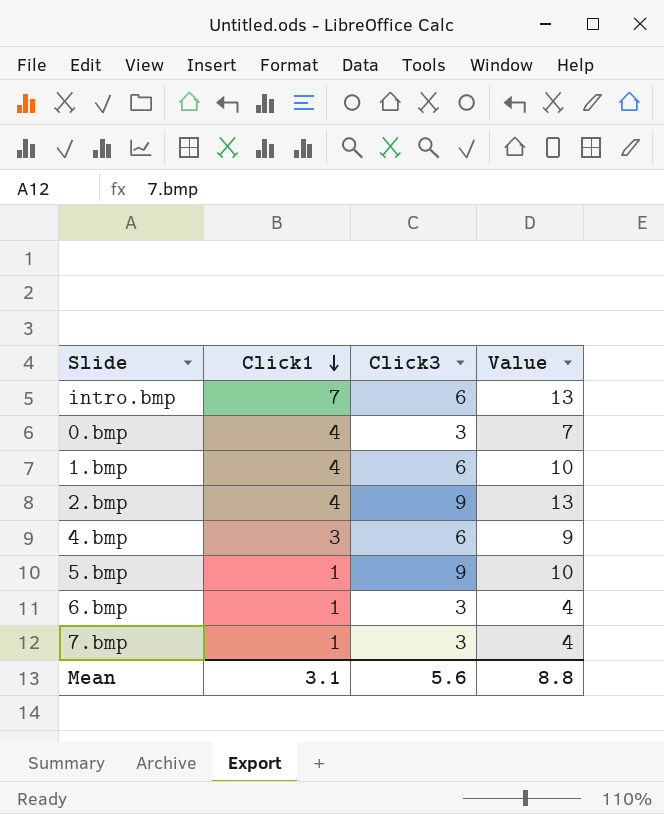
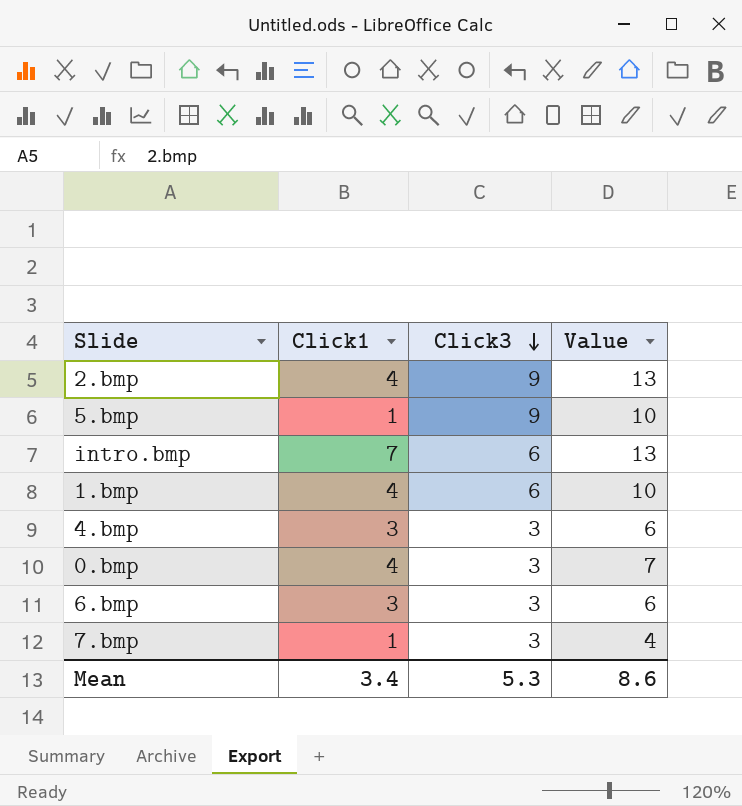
row order: Click1 descending -> Click3 descending
4.bmp | Click3: 6 -> 3
4.bmp | Value: 9 -> 6
6.bmp | Click1: 1 -> 3
6.bmp | Value: 4 -> 6
Mean | Click1: 3.1 -> 3.4
Mean | Click3: 5.6 -> 5.3
Mean | Value: 8.8 -> 8.6

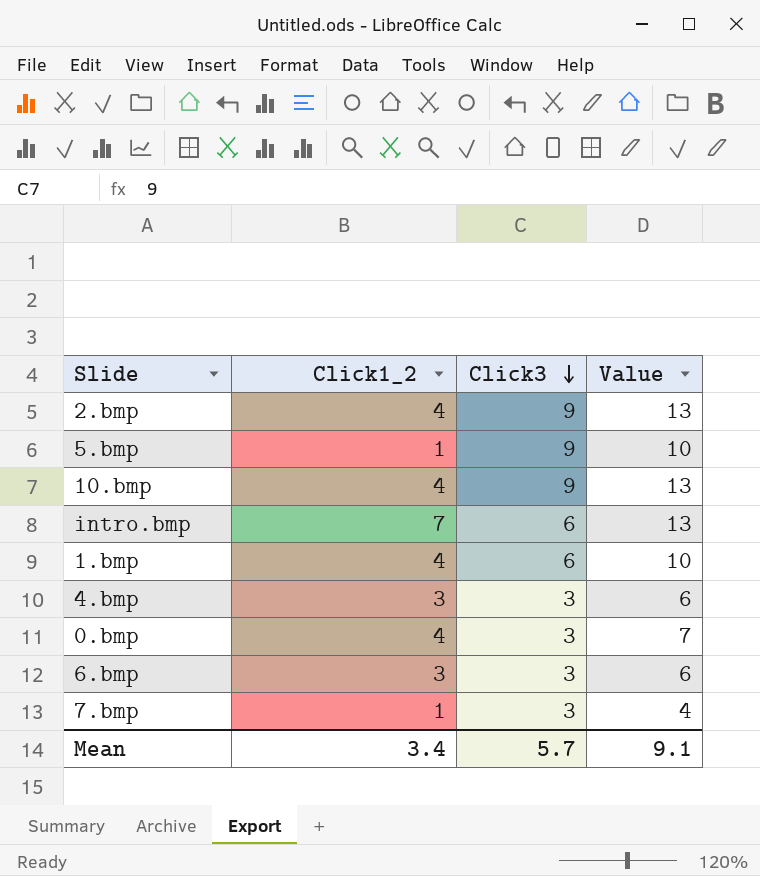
column name: Click1 -> Click1_2
row 10.bmp: none -> 4 | 9 | 13
Mean | Click3: 5.3 -> 5.7
Mean | Value: 8.6 -> 9.1

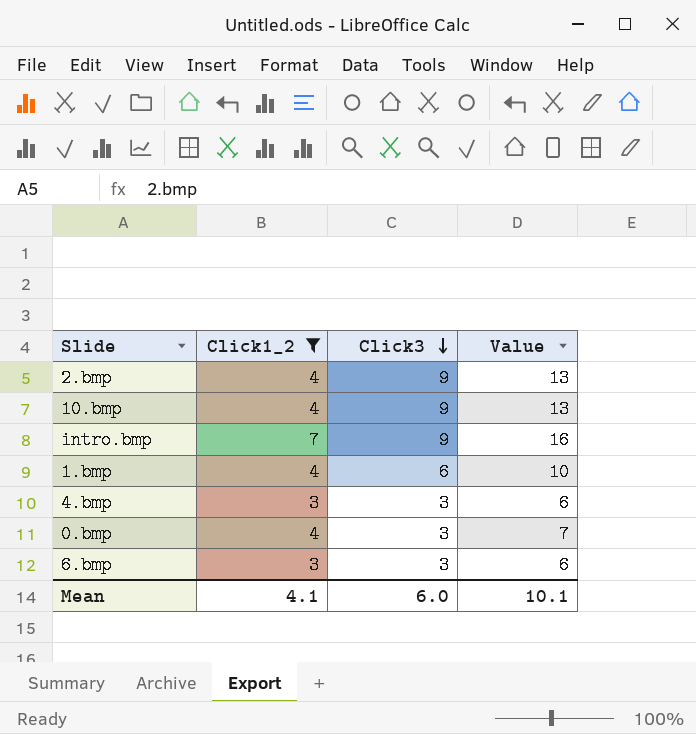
filter: none -> Click1_2 != 1
intro.bmp | Click3: 6 -> 9
intro.bmp | Value: 13 -> 16
Mean | Click1_2: 3.4 -> 4.1
Mean | Click3: 5.7 -> 6.0
Mean | Value: 9.1 -> 10.1

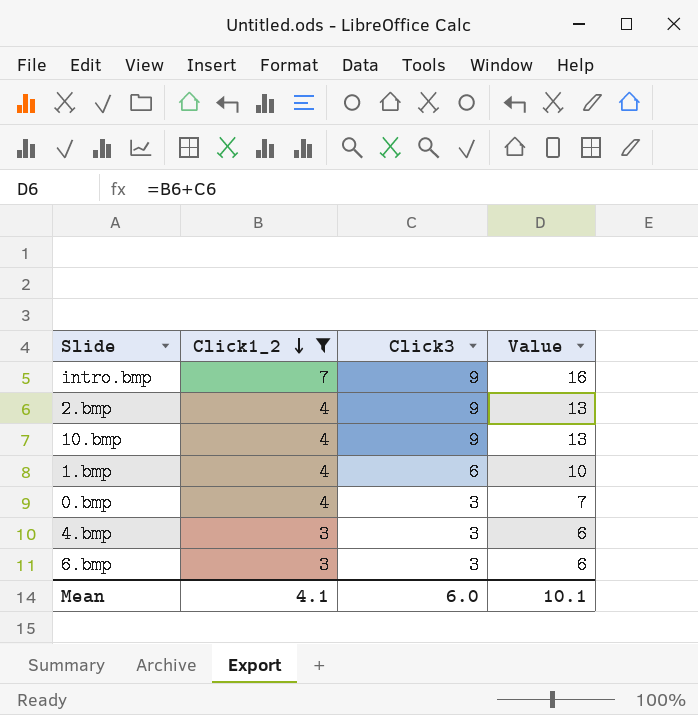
row order: Click3 descending -> Click1_2 descending

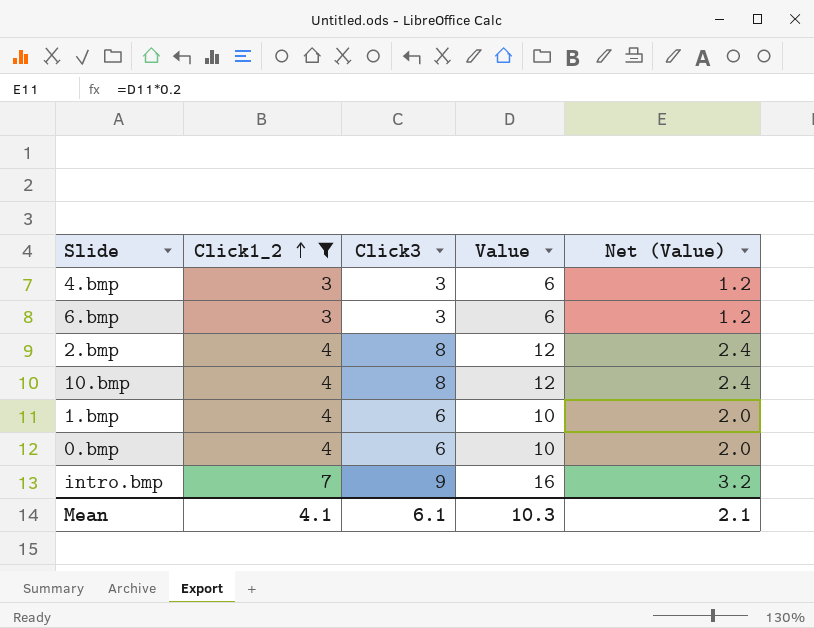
row order: Click1_2 descending -> Click1_2 ascending
column Net (Value) | formula: none -> [Value] * 0.2
2.bmp | Click3: 9 -> 8
2.bmp | Value: 13 -> 12
10.bmp | Click3: 9 -> 8
10.bmp | Value: 13 -> 12
0.bmp | Click3: 3 -> 6
0.bmp | Value: 7 -> 10
Mean | Click3: 6.0 -> 6.1
Mean | Value: 10.1 -> 10.3

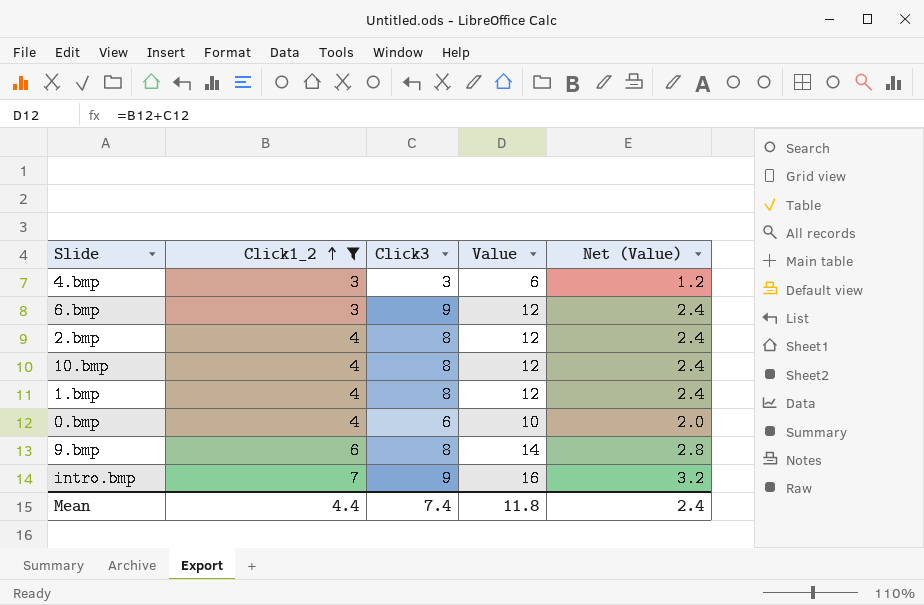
6.bmp | Click3: 3 -> 9
6.bmp | Value: 6 -> 12
6.bmp | Net (Value): 1.2 -> 2.4
1.bmp | Click3: 6 -> 8
1.bmp | Value: 10 -> 12
1.bmp | Net (Value): 2.0 -> 2.4
row 9.bmp: none -> 6 | 8 | 14 | 2.8
Mean | Click1_2: 4.1 -> 4.4
Mean | Click3: 6.1 -> 7.4
Mean | Value: 10.3 -> 11.8
Mean | Net (Value): 2.1 -> 2.4

